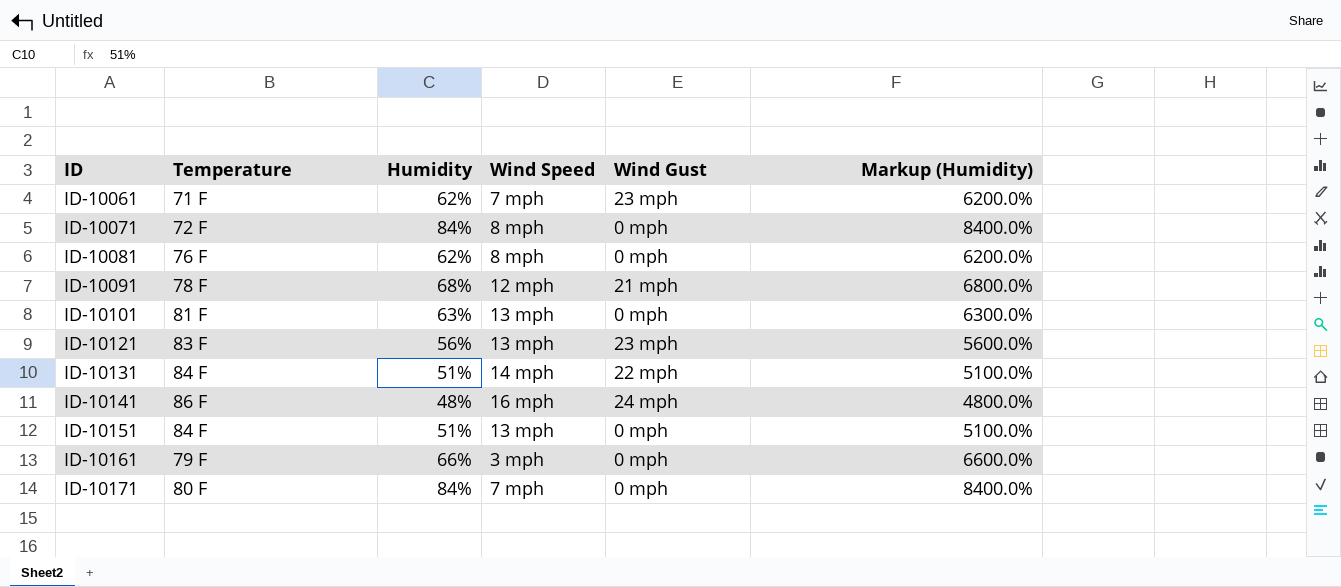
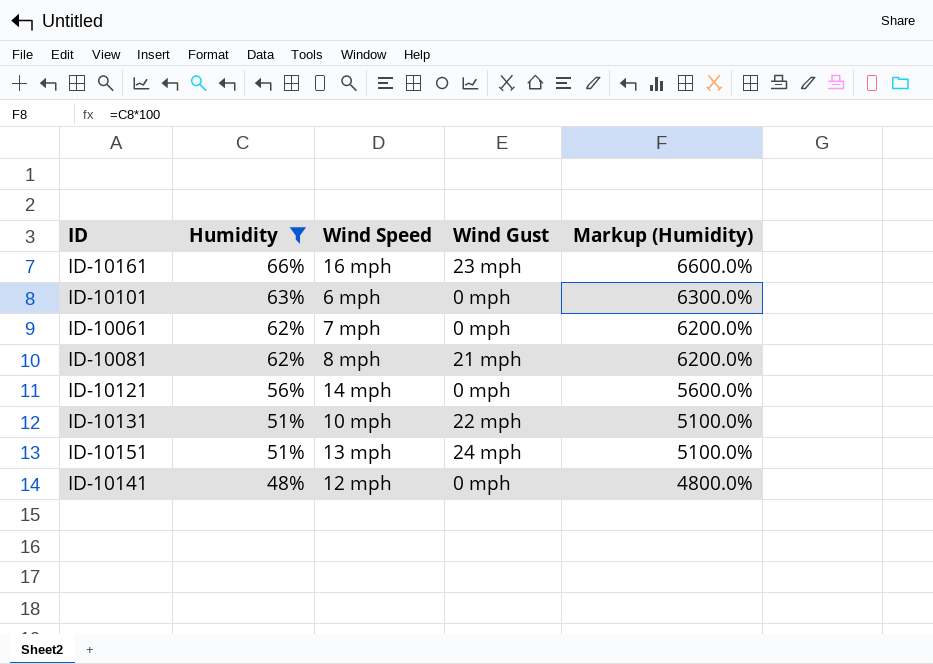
filter: none -> Humidity <= 66%
row order: ID ascending -> Humidity descending
column Temperature | position: 2 -> none
ID-10161 | Wind Speed: 3 mph -> 16 mph
ID-10161 | Wind Gust: 0 mph -> 23 mph
ID-10101 | Wind Speed: 13 mph -> 6 mph
ID-10061 | Wind Gust: 23 mph -> 0 mph
ID-10081 | Wind Gust: 0 mph -> 21 mph
ID-10121 | Wind Speed: 13 mph -> 14 mph
ID-10121 | Wind Gust: 23 mph -> 0 mph
ID-10131 | Wind Speed: 14 mph -> 10 mph
ID-10151 | Wind Gust: 0 mph -> 24 mph
ID-10141 | Wind Speed: 16 mph -> 12 mph
ID-10141 | Wind Gust: 24 mph -> 0 mph

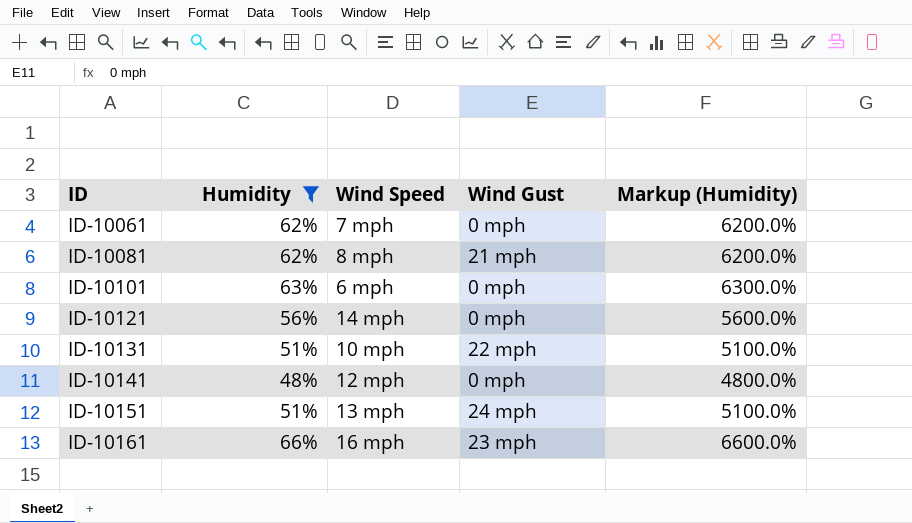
row order: Humidity descending -> ID ascending

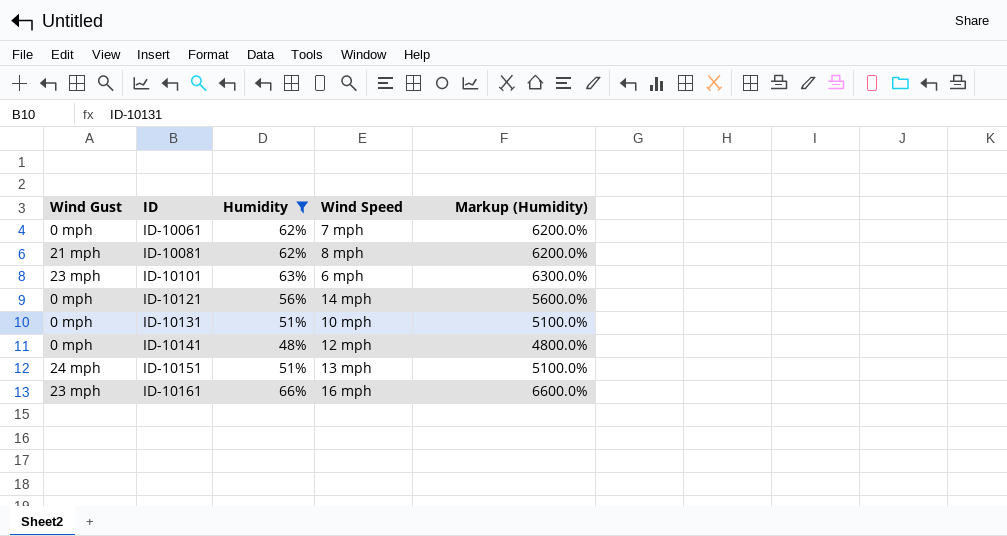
column Wind Gust | position: 4 -> 1
ID-10101 | Wind Gust: 0 mph -> 23 mph
ID-10131 | Wind Gust: 22 mph -> 0 mph

